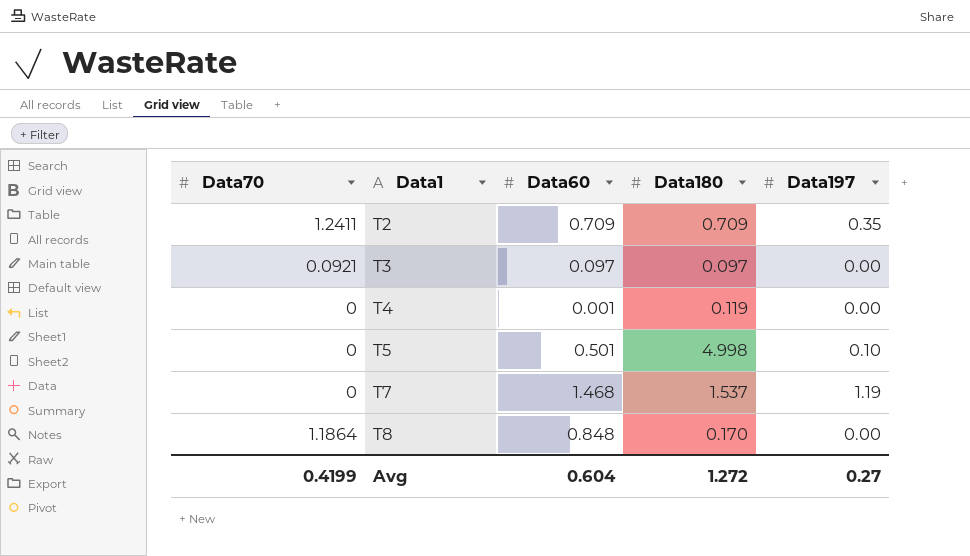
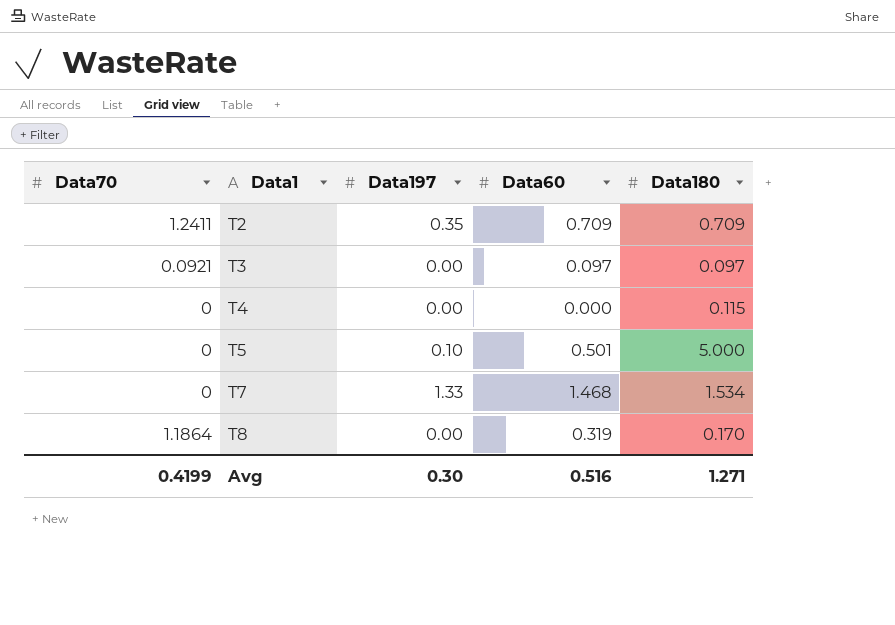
column Data197 | position: 5 -> 3
T4 | Data60: 0.001 -> 0.000
T4 | Data180: 0.119 -> 0.115
T5 | Data180: 4.998 -> 5.000
T7 | Data197: 1.19 -> 1.33
T7 | Data180: 1.537 -> 1.534
T8 | Data60: 0.848 -> 0.319
Avg | Data197: 0.27 -> 0.30
Avg | Data60: 0.604 -> 0.516
Avg | Data180: 1.272 -> 1.271

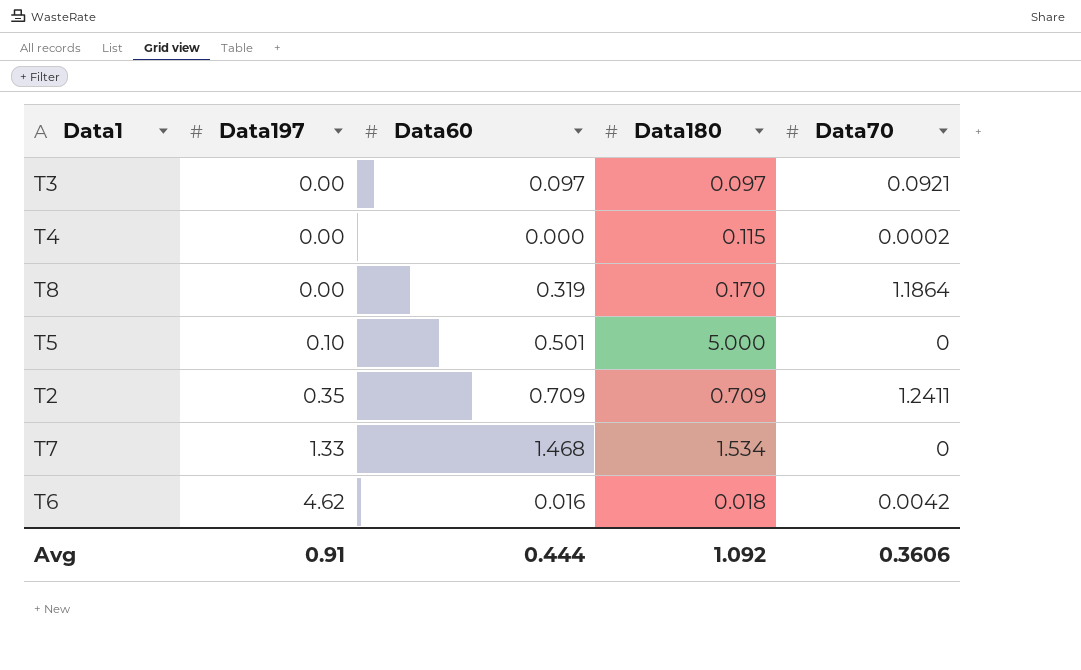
row order: Data1 ascending -> Data197 ascending
column Data70 | position: 1 -> 5
T4 | Data70: 0 -> 0.0002
row T6: none -> 4.62 | 0.016 | 0.018 | 0.0042
Avg | Data197: 0.30 -> 0.91
Avg | Data60: 0.516 -> 0.444
Avg | Data180: 1.271 -> 1.092
Avg | Data70: 0.4199 -> 0.3606

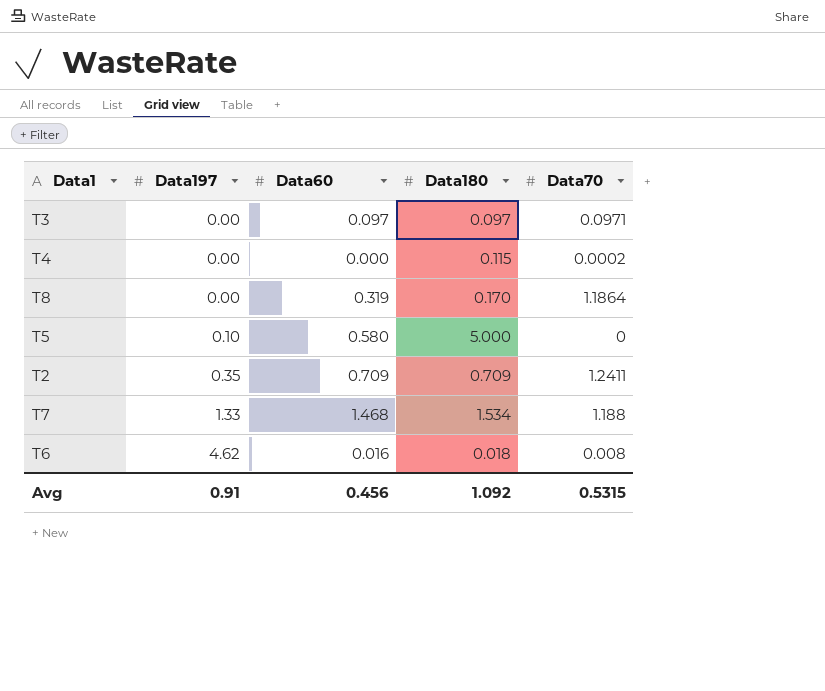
T3 | Data70: 0.0921 -> 0.0971
T5 | Data60: 0.501 -> 0.580
T7 | Data70: 0 -> 1.188
T6 | Data70: 0.0042 -> 0.008
Avg | Data60: 0.444 -> 0.456
Avg | Data70: 0.3606 -> 0.5315

